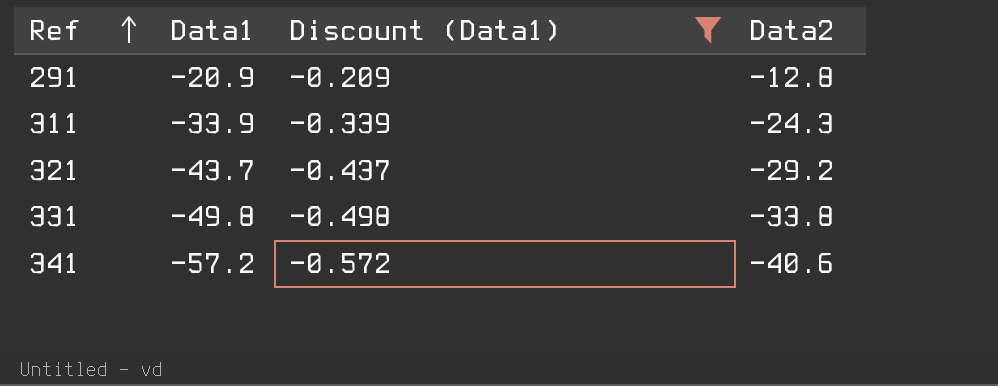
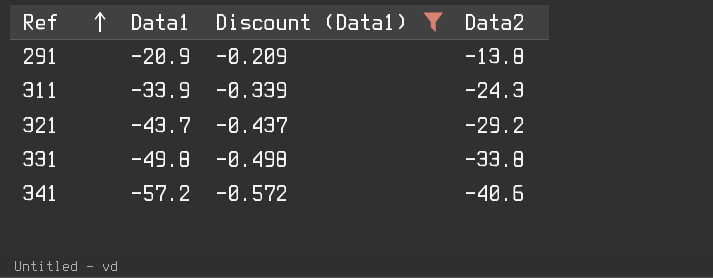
291 | Data2: -12.8 -> -13.8

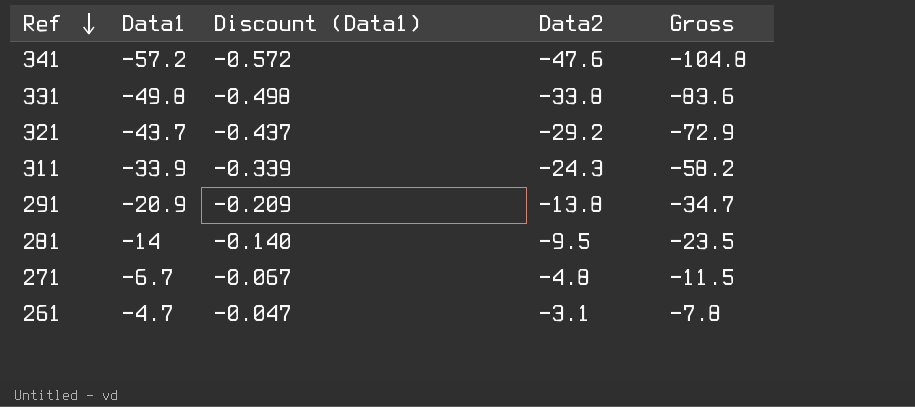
filter: Discount (Data1) <= -0.209 -> none
row order: Ref ascending -> Ref descending
column Gross | formula: none -> [Data1] + [Data2]
341 | Data2: -40.6 -> -47.6

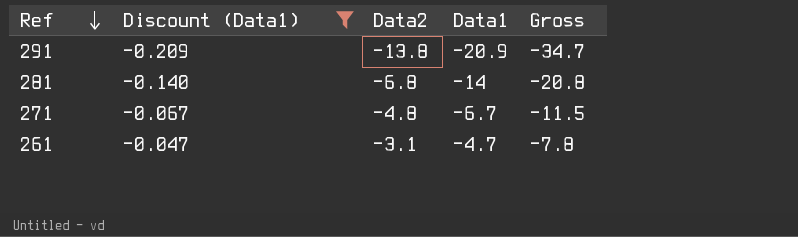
filter: none -> Discount (Data1) >= -0.209
column Data1 | position: 2 -> 4
281 | Data2: -9.5 -> -6.8
281 | Gross: -23.5 -> -20.8

